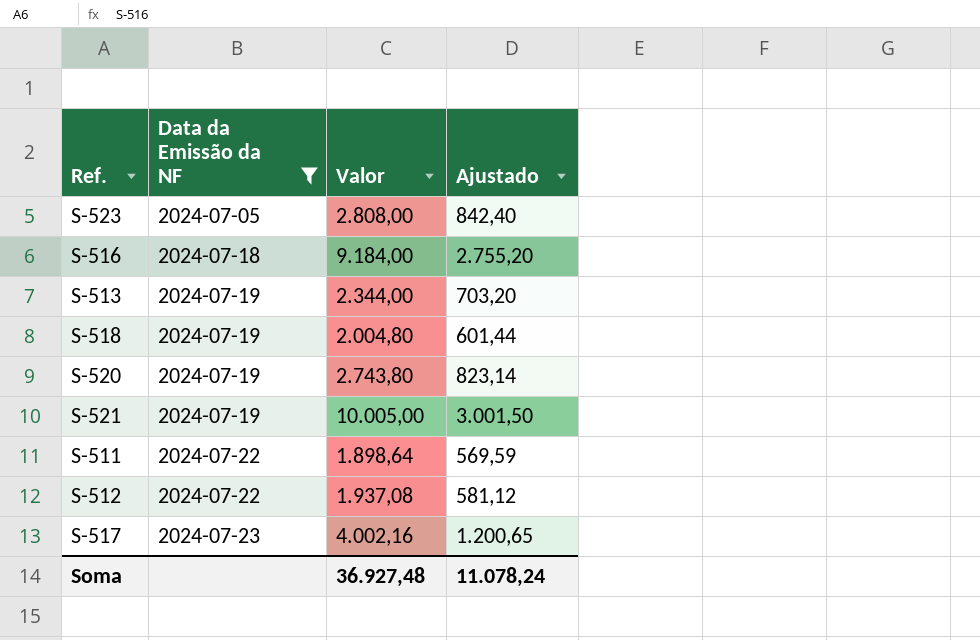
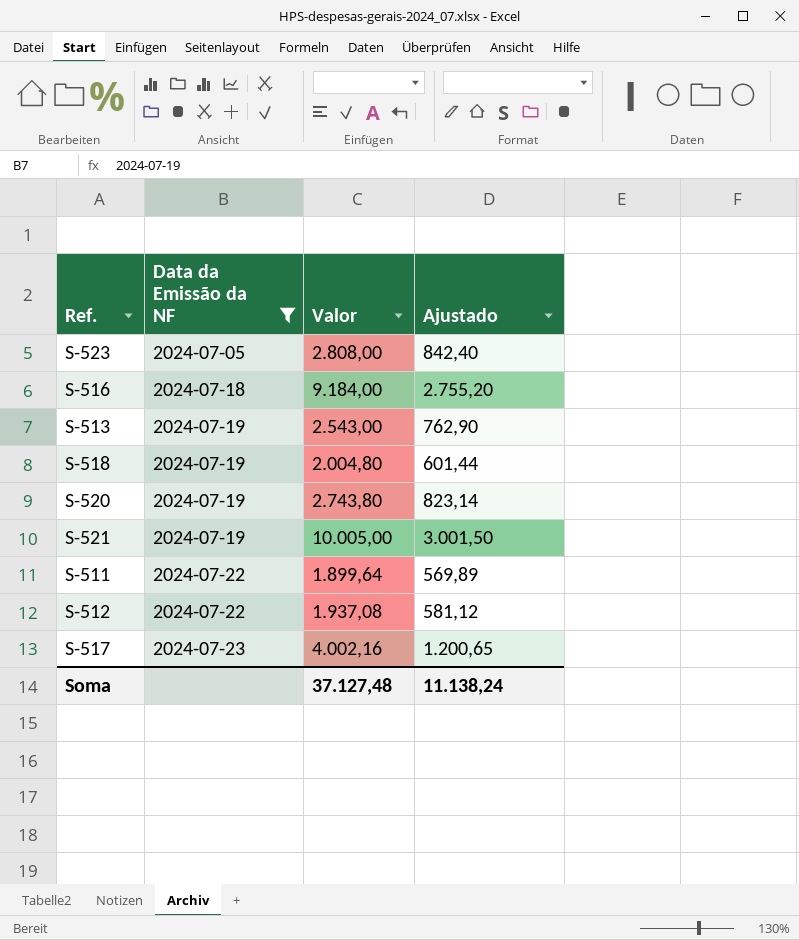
S-513 | Valor: 2.344,00 -> 2.543,00
S-513 | Ajustado: 703,20 -> 762,90
S-511 | Valor: 1.898,64 -> 1.899,64
S-511 | Ajustado: 569,59 -> 569,89
Soma | Valor: 36.927,48 -> 37.127,48
Soma | Ajustado: 11.078,24 -> 11.138,24

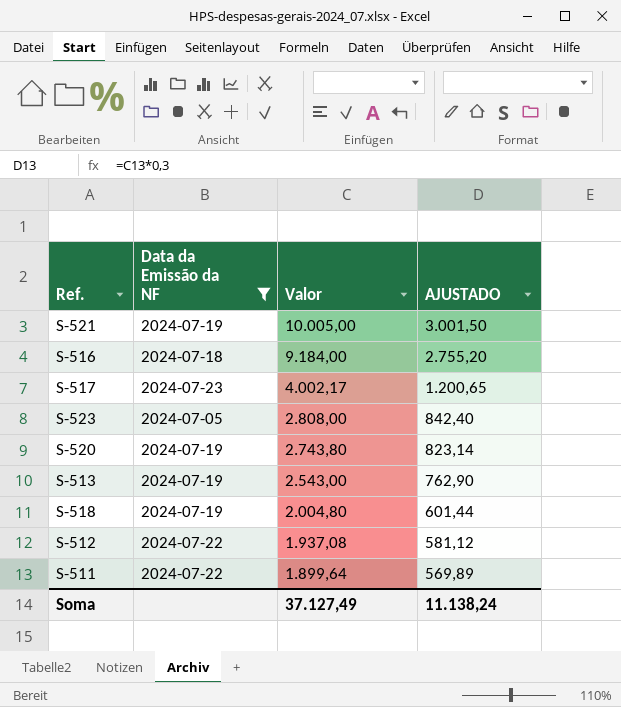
row order: Data da Emissão da NF ascending -> Valor descending
column name: Ajustado -> AJUSTADO
S-517 | Valor: 4.002,16 -> 4.002,17
Soma | Valor: 37.127,48 -> 37.127,49

